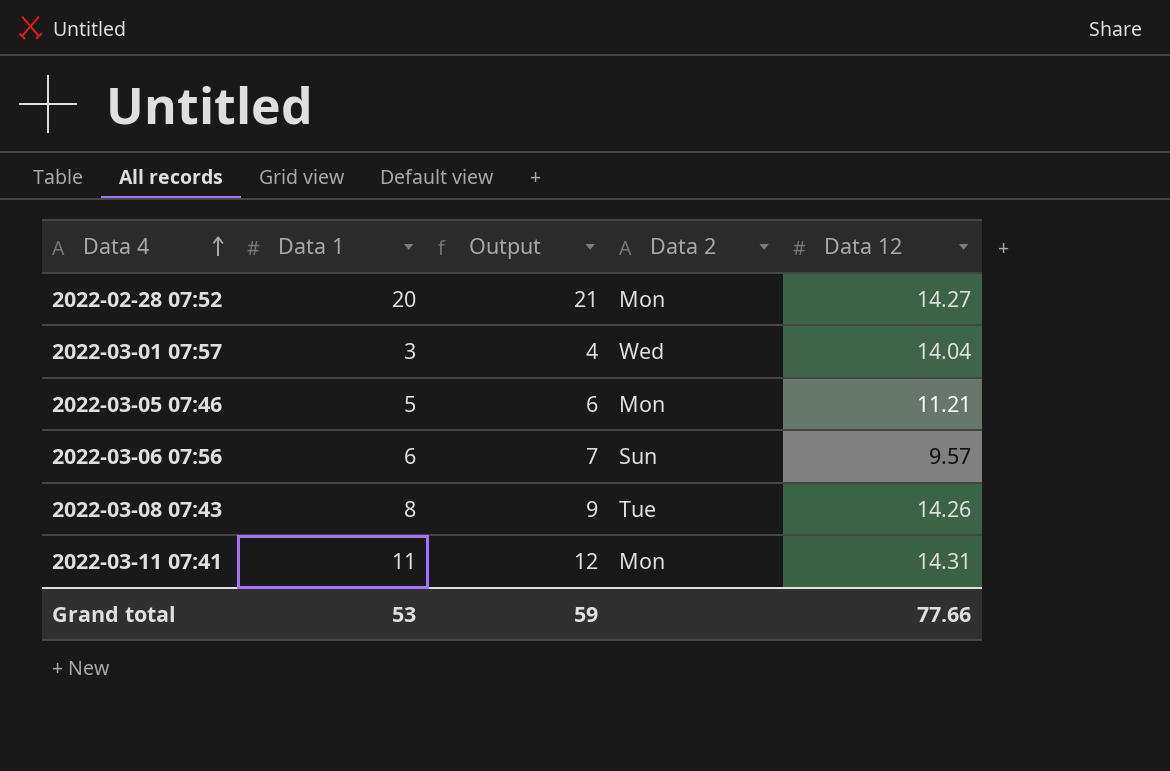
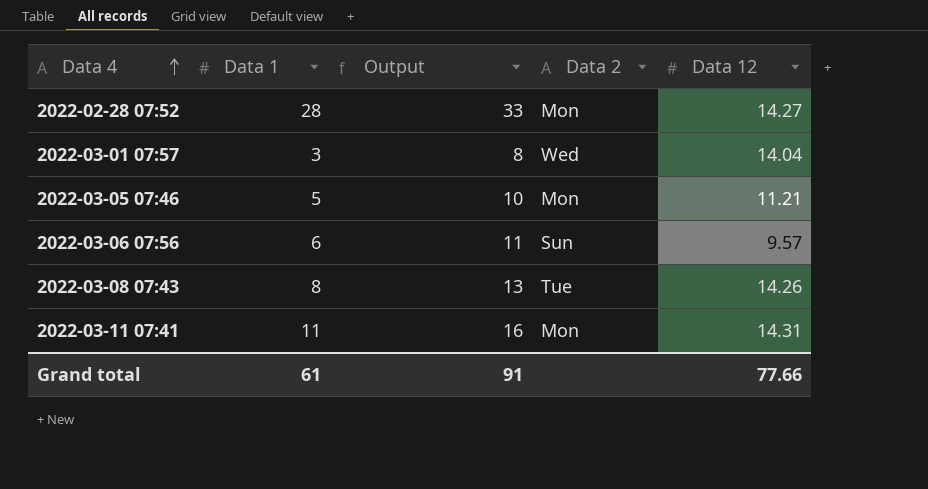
column Output | formula: [Data 1] + 1 -> [Data 1] + 5
2022-02-28 07:52 | Data 1: 20 -> 28
Grand total | Data 1: 53 -> 61
Grand total | Output: 59 -> 91

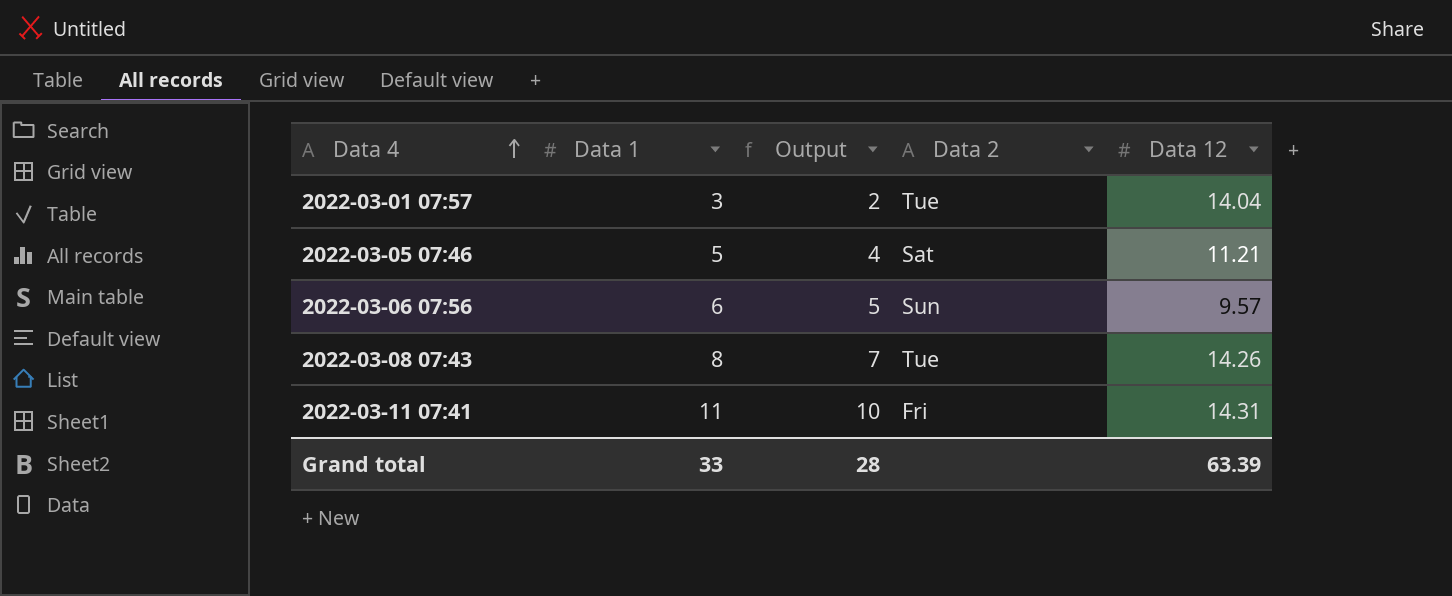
column Output | formula: [Data 1] + 5 -> [Data 1] - 1
row 2022-02-28 07:52: 28 | 33 | Mon | 14.27 -> none
2022-03-01 07:57 | Data 2: Wed -> Tue
2022-03-05 07:46 | Data 2: Mon -> Sat
2022-03-11 07:41 | Data 2: Mon -> Fri
Grand total | Data 1: 61 -> 33
Grand total | Output: 91 -> 28
Grand total | Data 12: 77.66 -> 63.39

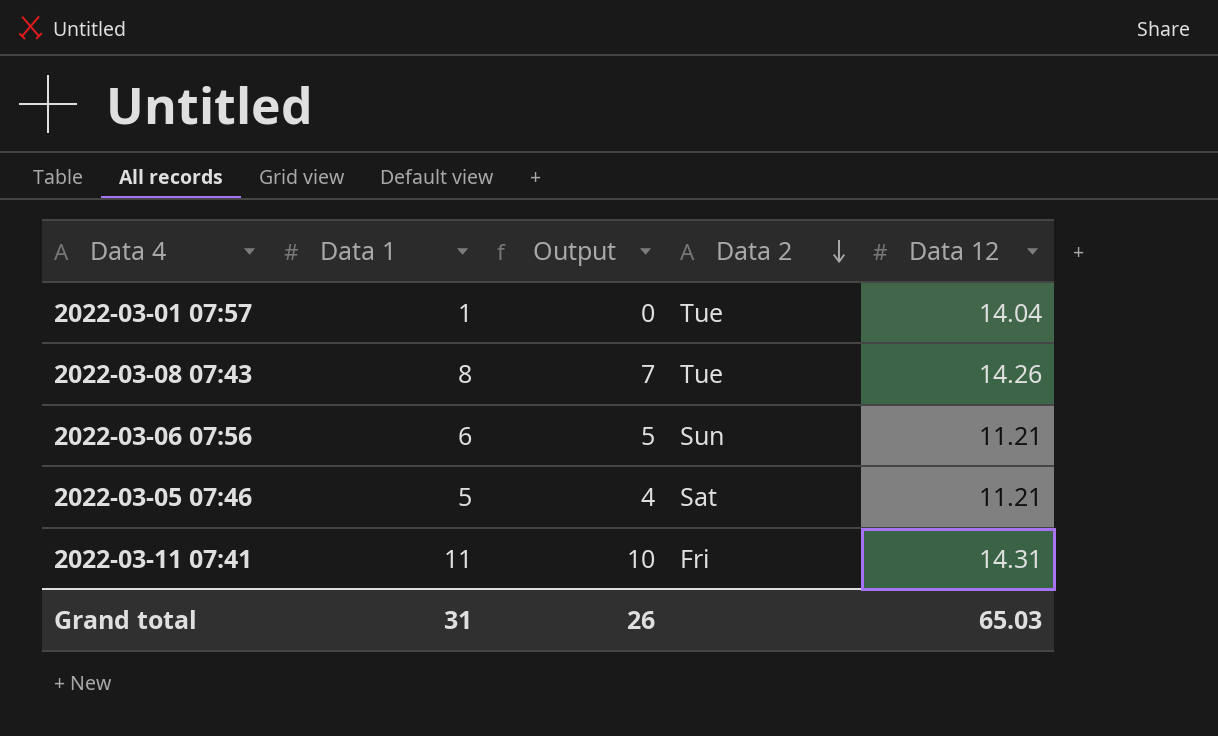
row order: Data 4 ascending -> Data 2 descending
2022-03-01 07:57 | Data 1: 3 -> 1
2022-03-01 07:57 | Output: 2 -> 0
2022-03-06 07:56 | Data 12: 9.57 -> 11.21
Grand total | Data 1: 33 -> 31
Grand total | Output: 28 -> 26
Grand total | Data 12: 63.39 -> 65.03

